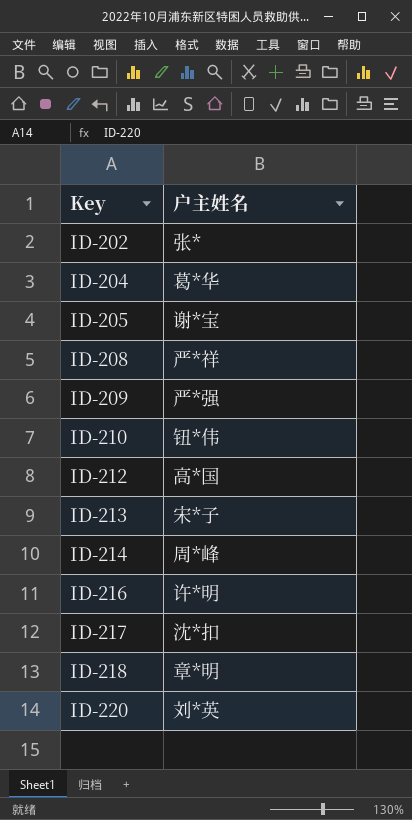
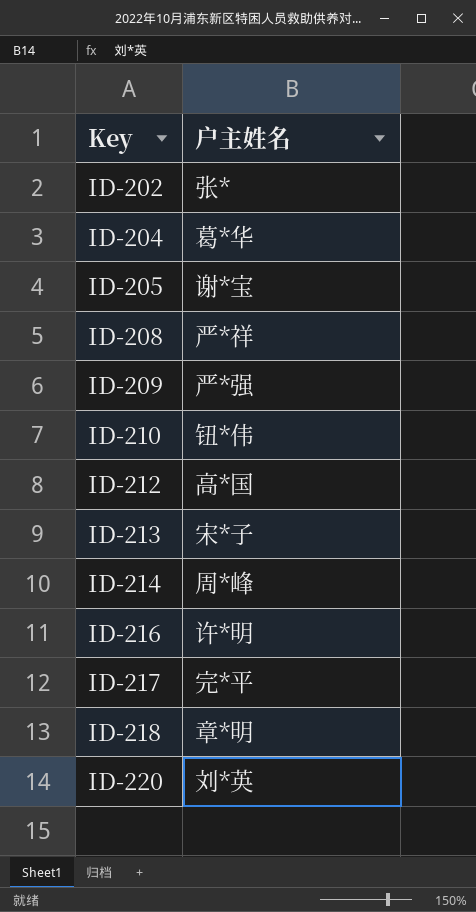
ID-217 | 户主姓名: 沈*扣 -> 完*平

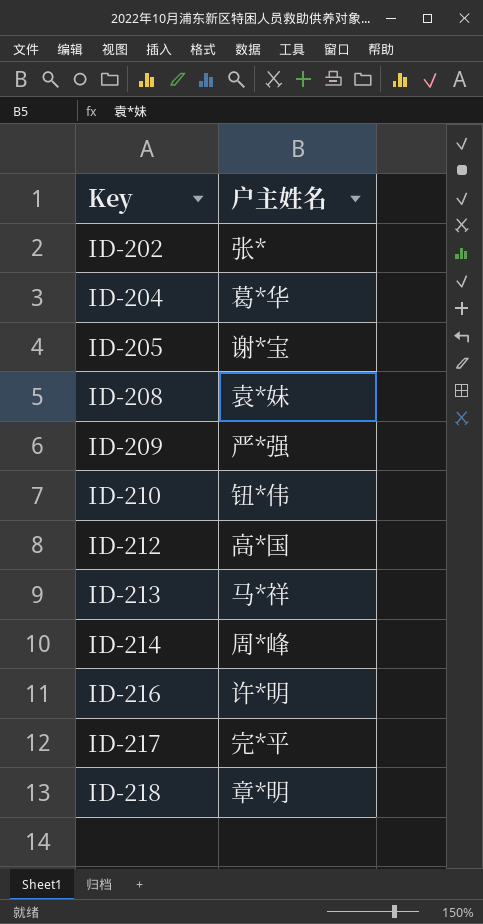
row ID-220: 刘*英 -> none
ID-208 | 户主姓名: 严*祥 -> 袁*妹
ID-213 | 户主姓名: 宋*子 -> 马*祥

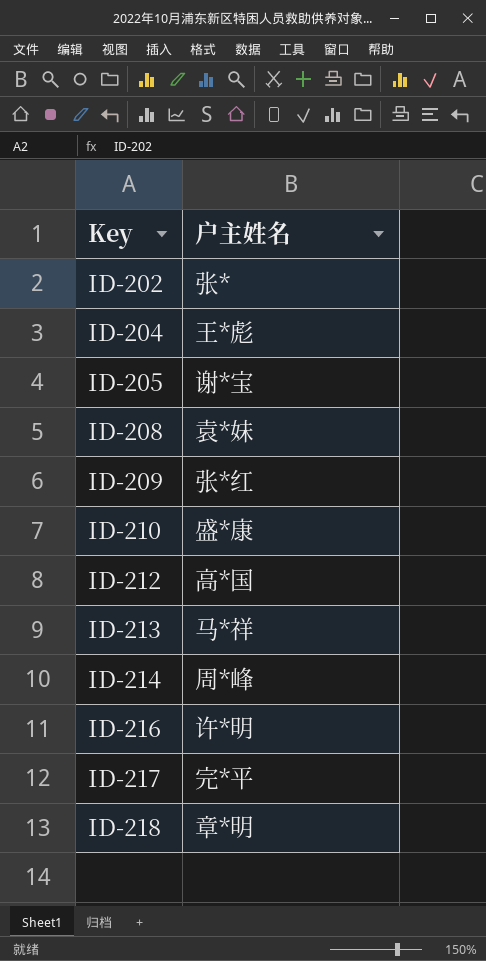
ID-204 | 户主姓名: 葛*华 -> 王*彪
ID-209 | 户主姓名: 严*强 -> 张*红
ID-210 | 户主姓名: 钮*伟 -> 盛*康

